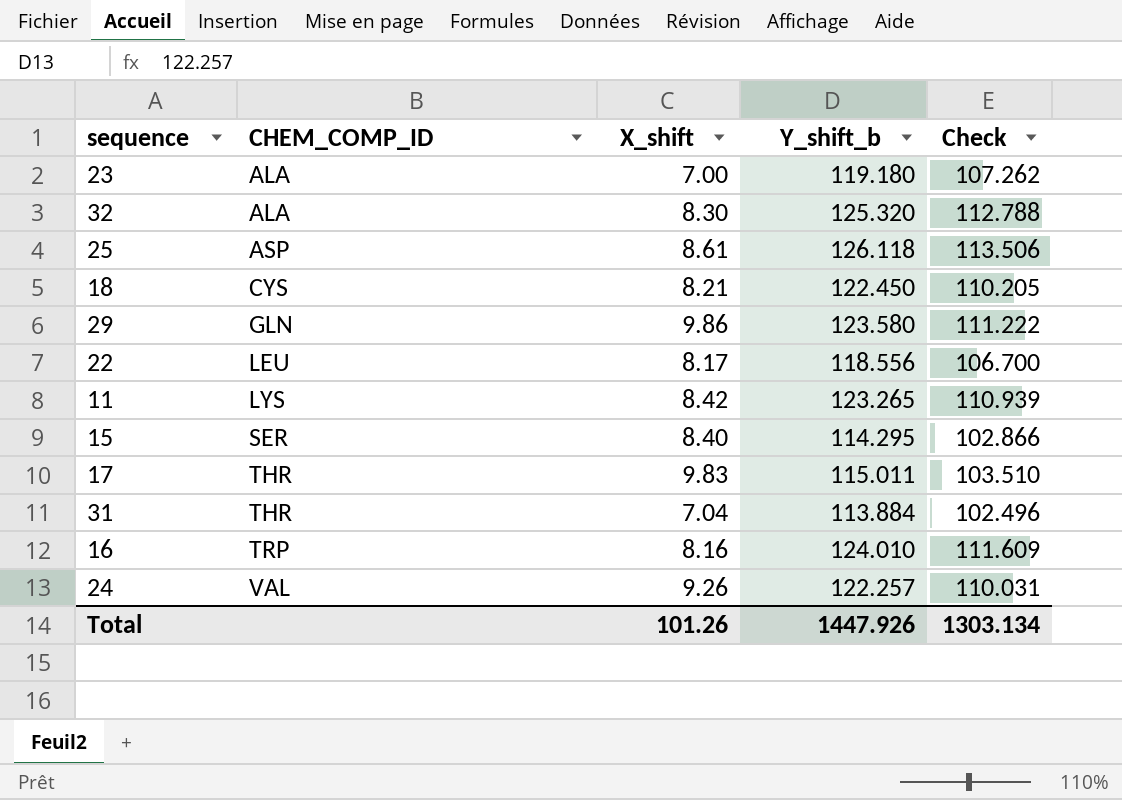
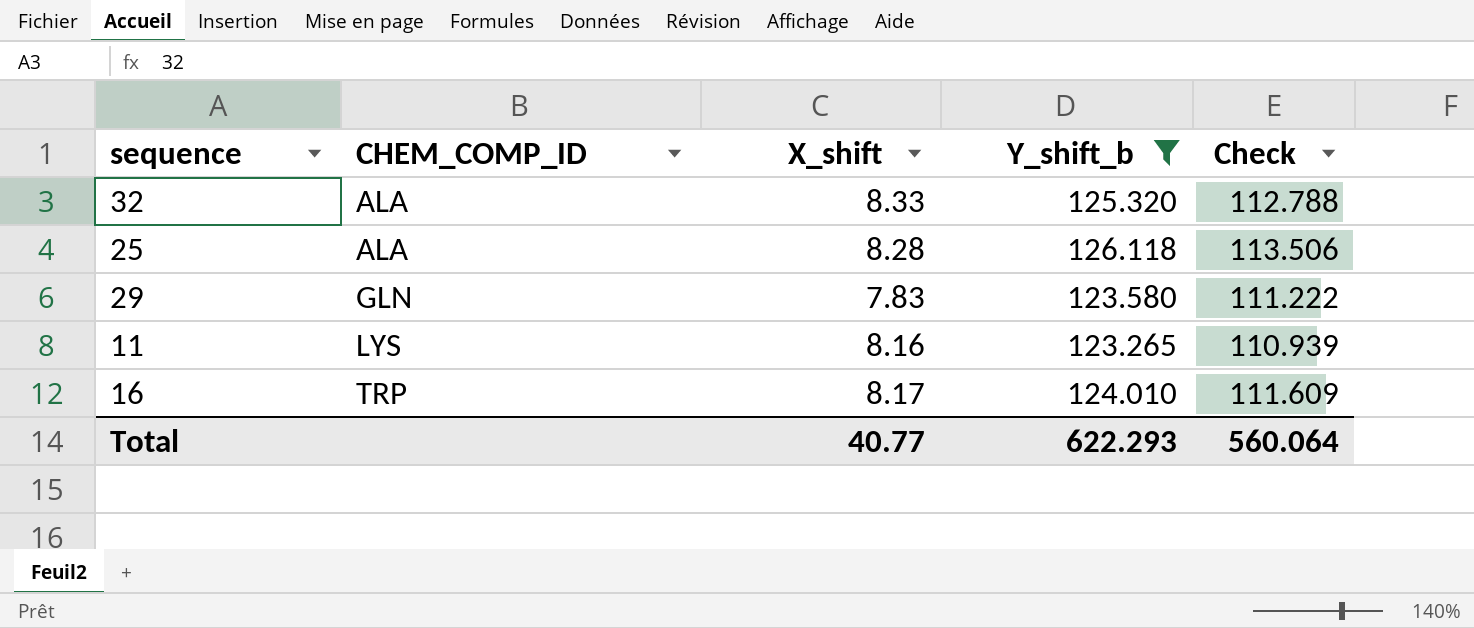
filter: none -> Y_shift_b >= 123.265
32 | X_shift: 8.30 -> 8.33
25 | CHEM_COMP_ID: ASP -> ALA
25 | X_shift: 8.61 -> 8.28
29 | X_shift: 9.86 -> 7.83
11 | X_shift: 8.42 -> 8.16
16 | X_shift: 8.16 -> 8.17
Total | X_shift: 101.26 -> 40.77
Total | Y_shift_b: 1447.926 -> 622.293
Total | Check: 1303.134 -> 560.064

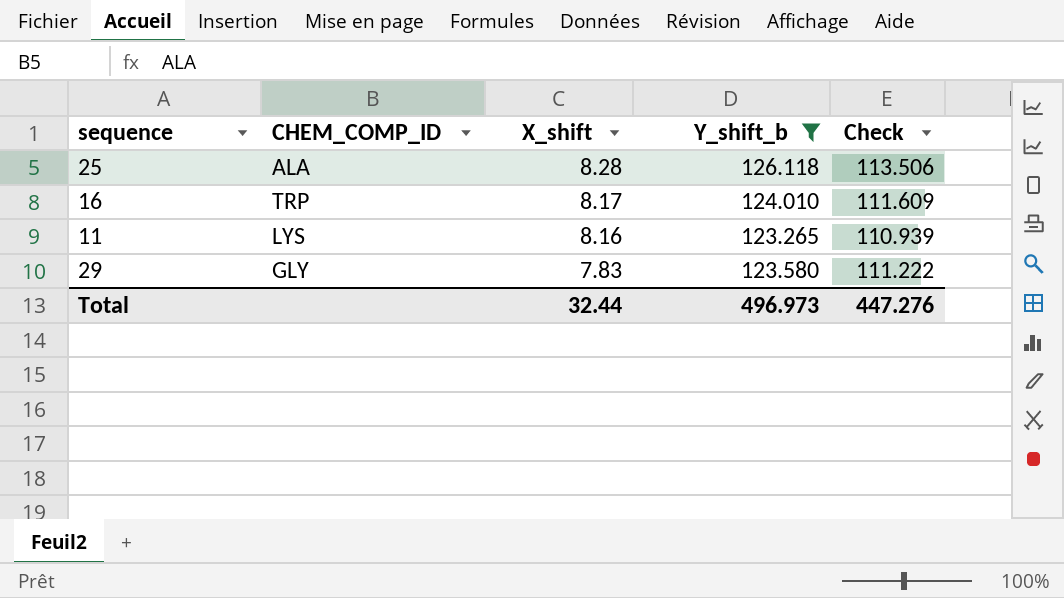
row order: CHEM_COMP_ID ascending -> X_shift descending
row 32: ALA | 8.33 | 125.320 | 112.788 -> none
29 | CHEM_COMP_ID: GLN -> GLY
Total | X_shift: 40.77 -> 32.44
Total | Y_shift_b: 622.293 -> 496.973
Total | Check: 560.064 -> 447.276

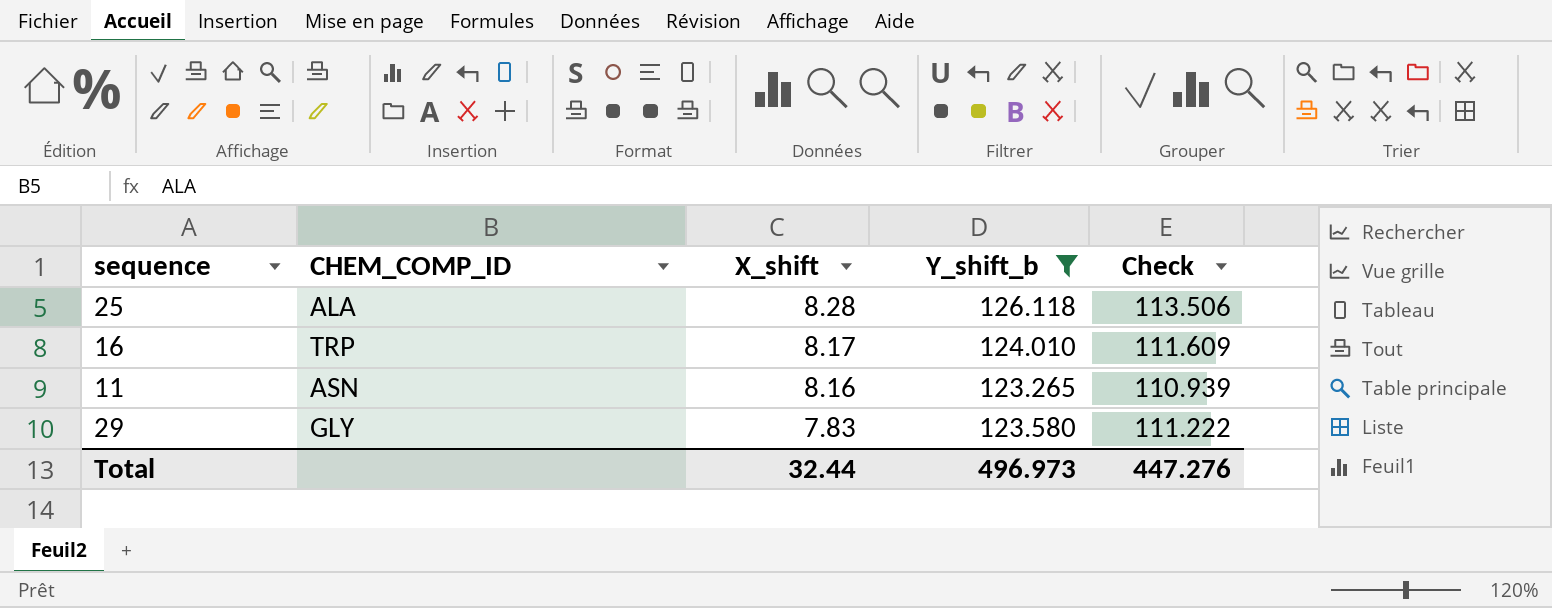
11 | CHEM_COMP_ID: LYS -> ASN

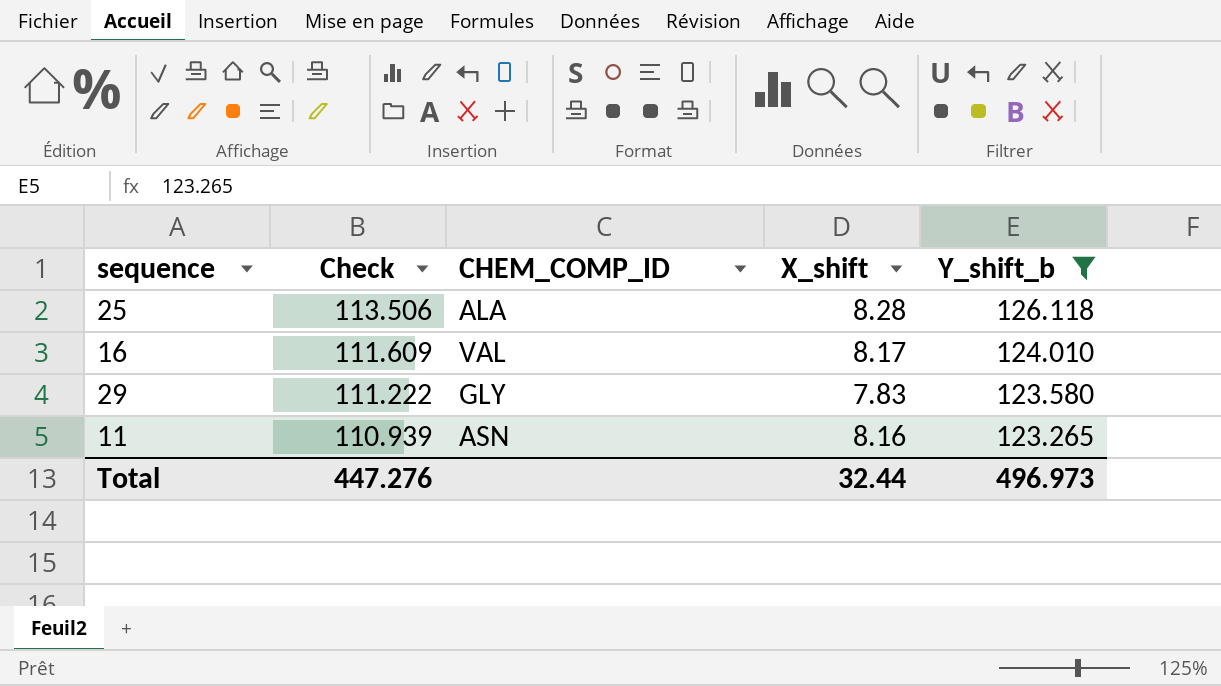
row order: X_shift descending -> Check descending
column Check | position: 5 -> 2
16 | CHEM_COMP_ID: TRP -> VAL

